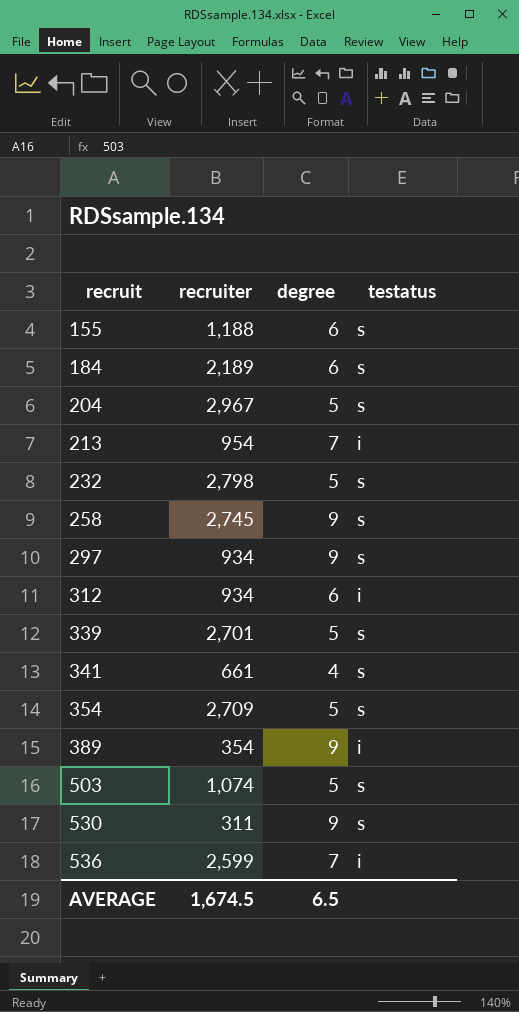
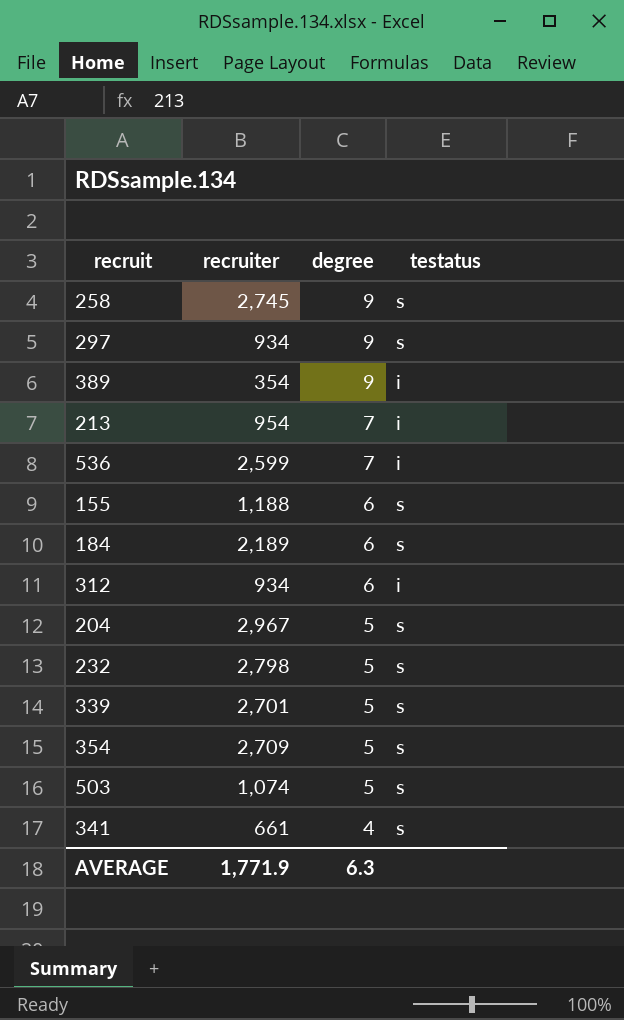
row order: recruit ascending -> degree descending
row 530: 311 | 9 | s -> none
AVERAGE | recruiter: 1,674.5 -> 1,771.9
AVERAGE | degree: 6.5 -> 6.3

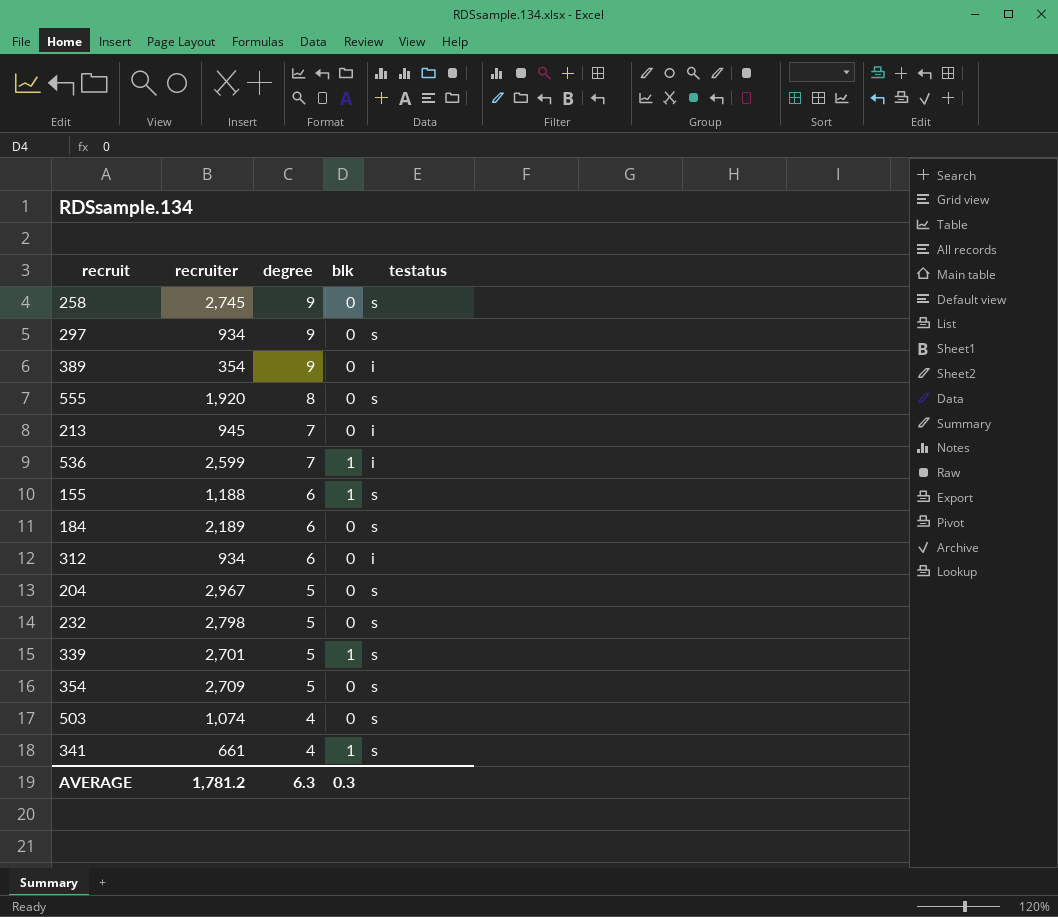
column blk | position: none -> 4
row 555: none -> 1,920 | 8 | 0 | s
213 | recruiter: 954 -> 945
503 | degree: 5 -> 4
AVERAGE | recruiter: 1,771.9 -> 1,781.2

